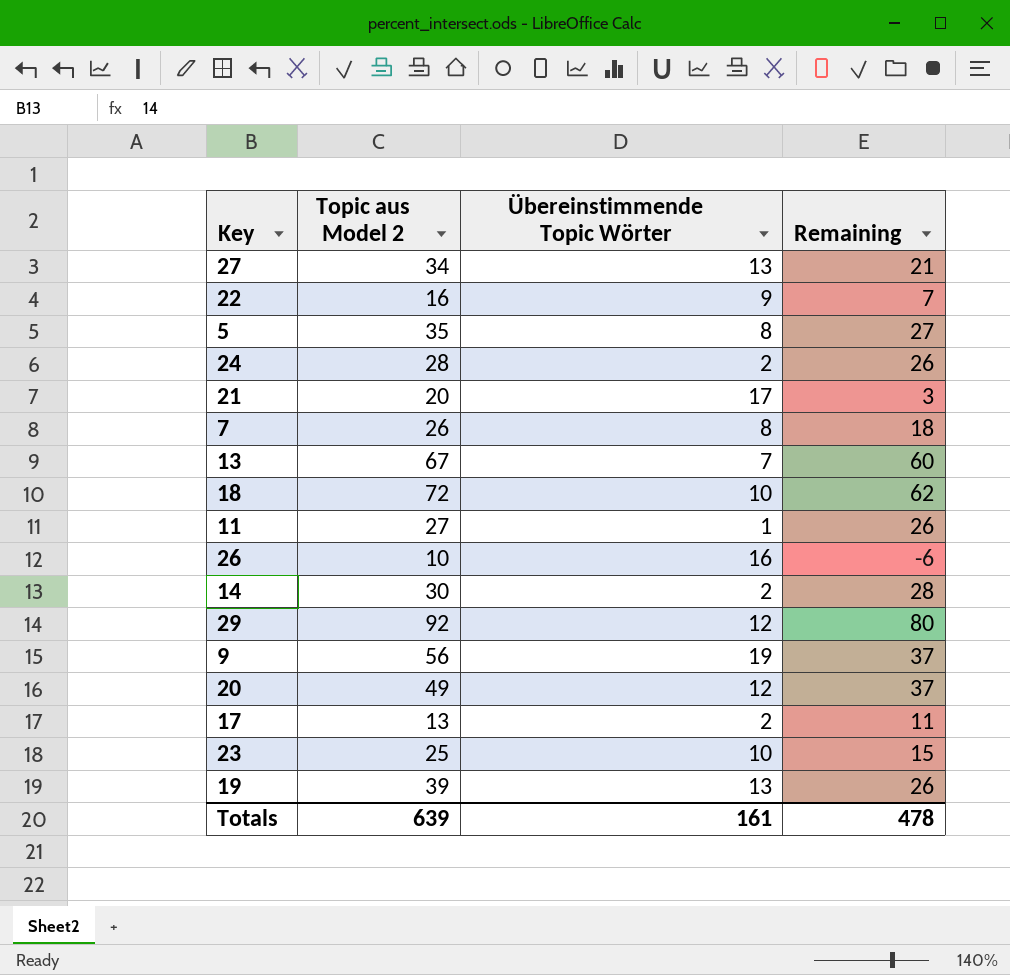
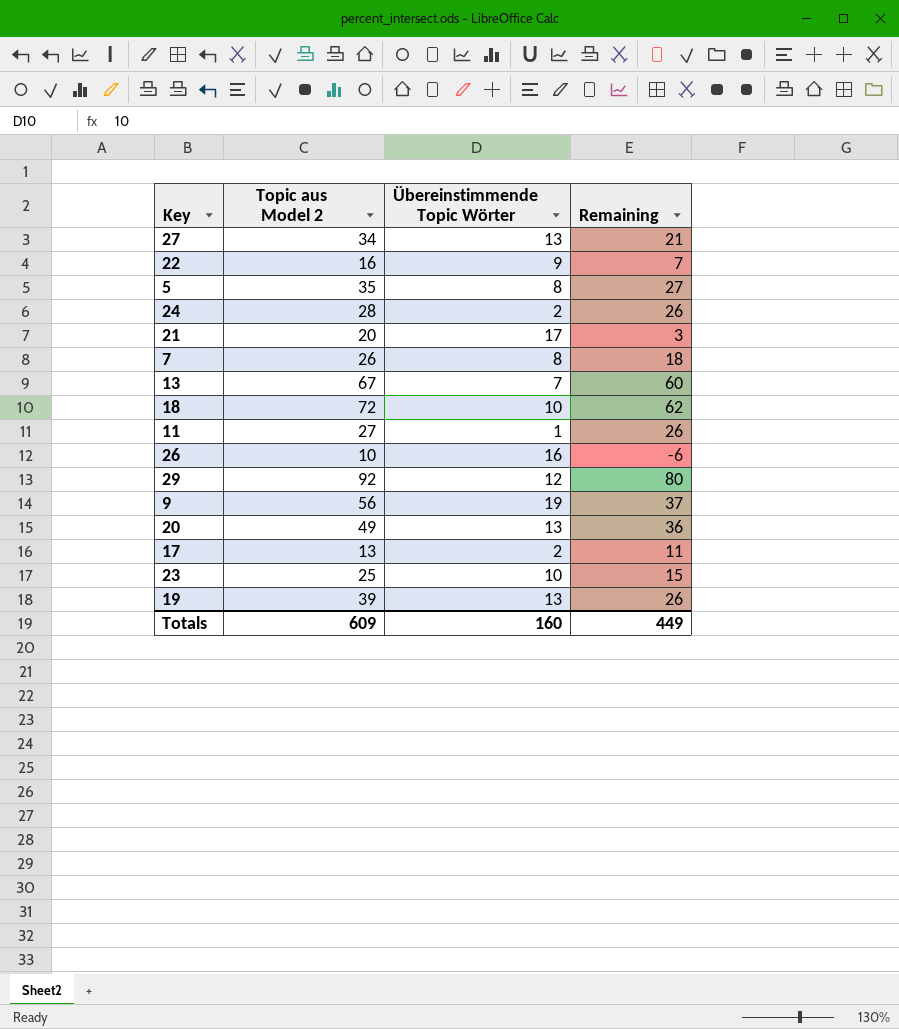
row 14: 30 | 2 | 28 -> none
20 | Übereinstimmende Topic Wörter: 12 -> 13
20 | Remaining: 37 -> 36
Totals | Topic aus Model 2: 639 -> 609
Totals | Übereinstimmende Topic Wörter: 161 -> 160
Totals | Remaining: 478 -> 449

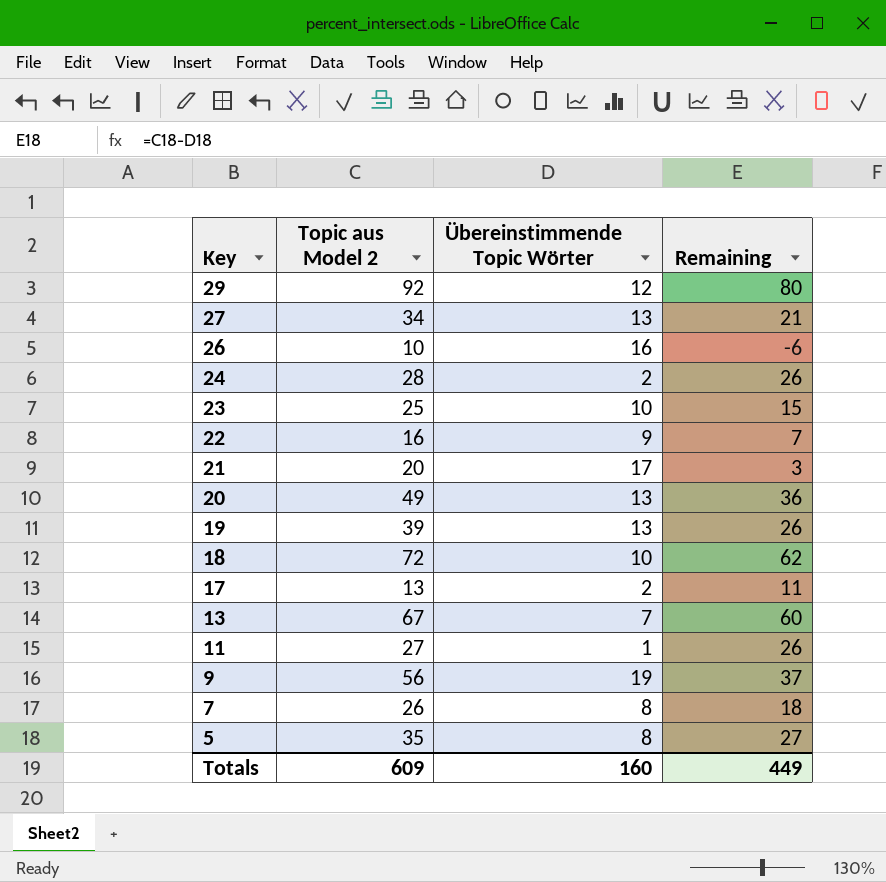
row order: none -> Key descending

